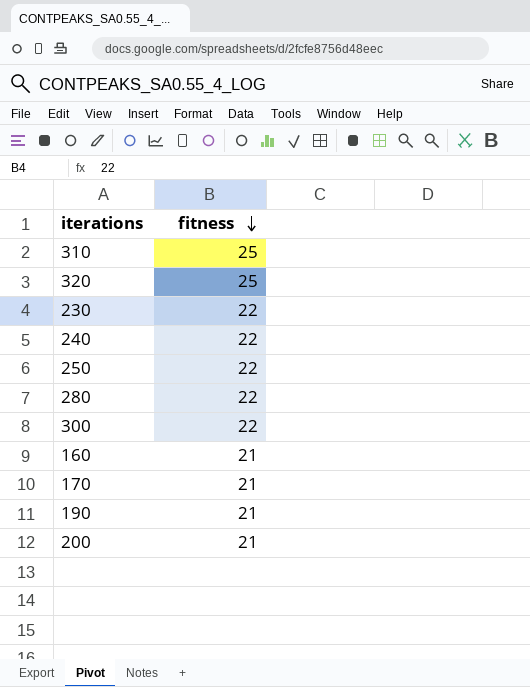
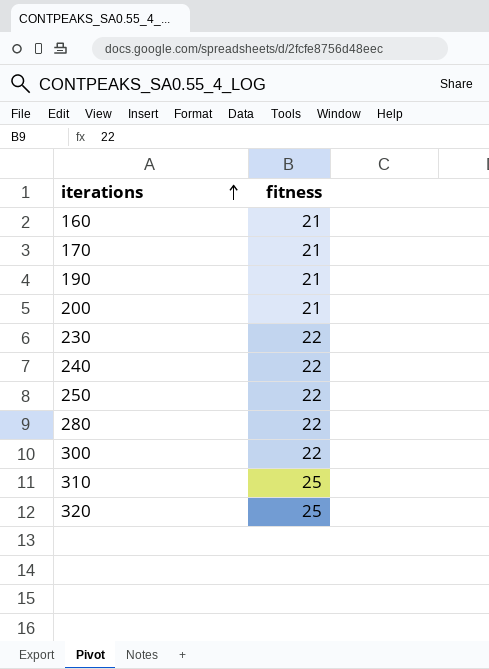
row order: fitness descending -> iterations ascending

